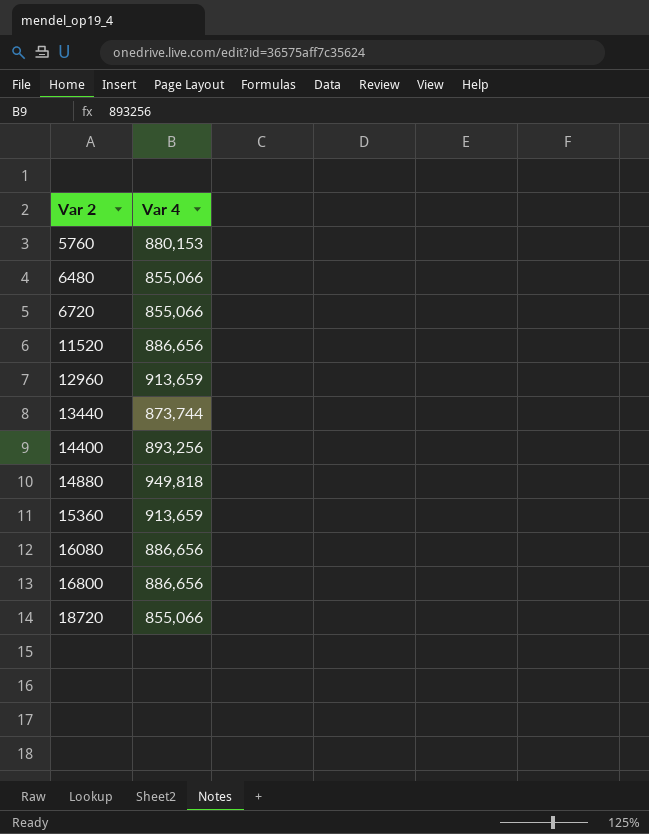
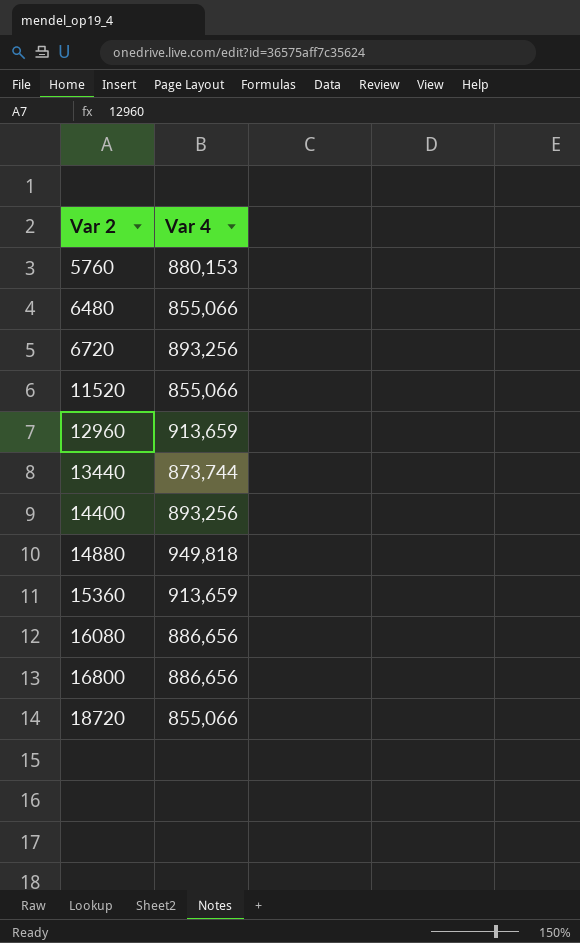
6720 | Var 4: 855,066 -> 893,256
11520 | Var 4: 886,656 -> 855,066

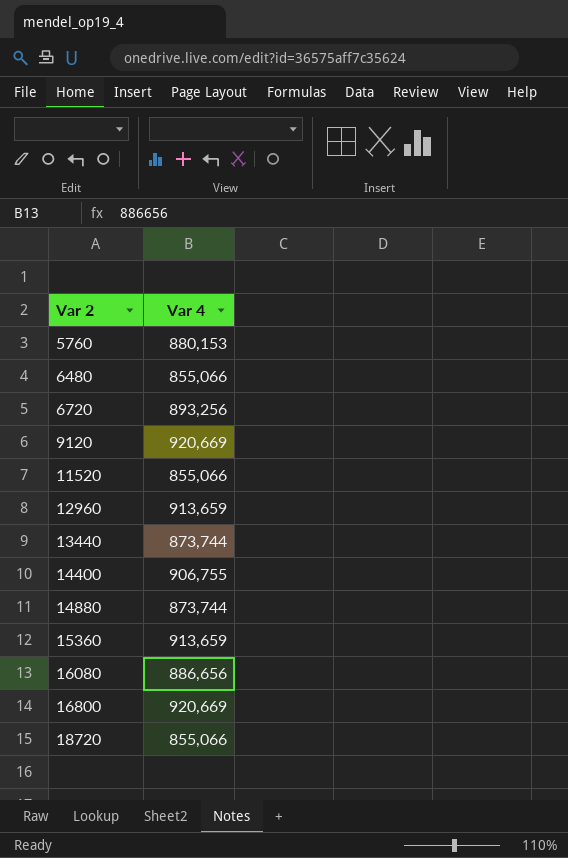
row 9120: none -> 920,669
14400 | Var 4: 893,256 -> 906,755
14880 | Var 4: 949,818 -> 873,744
16800 | Var 4: 886,656 -> 920,669

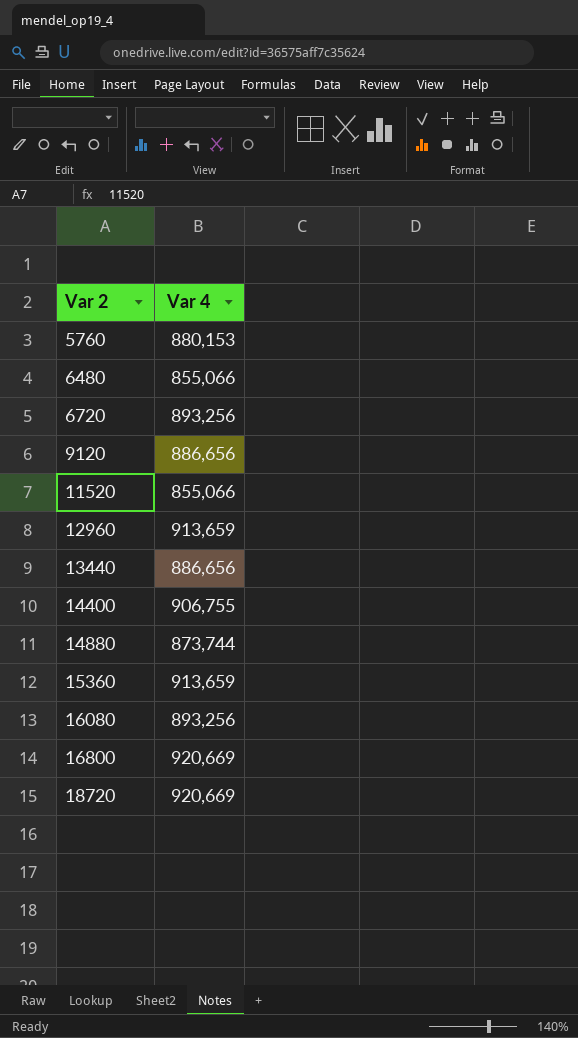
9120 | Var 4: 920,669 -> 886,656
13440 | Var 4: 873,744 -> 886,656
16080 | Var 4: 886,656 -> 893,256
18720 | Var 4: 855,066 -> 920,669

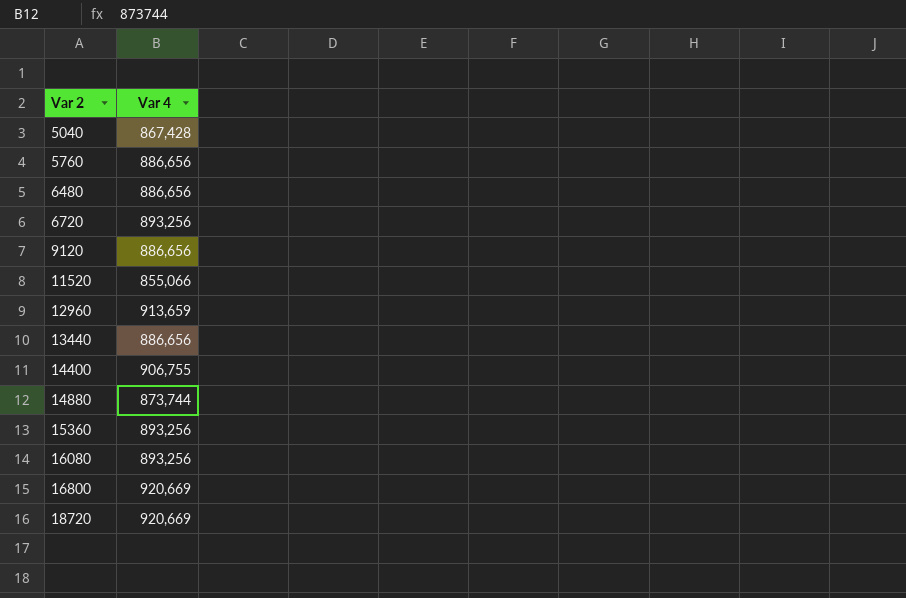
row 5040: none -> 867,428
5760 | Var 4: 880,153 -> 886,656
6480 | Var 4: 855,066 -> 886,656
15360 | Var 4: 913,659 -> 893,256

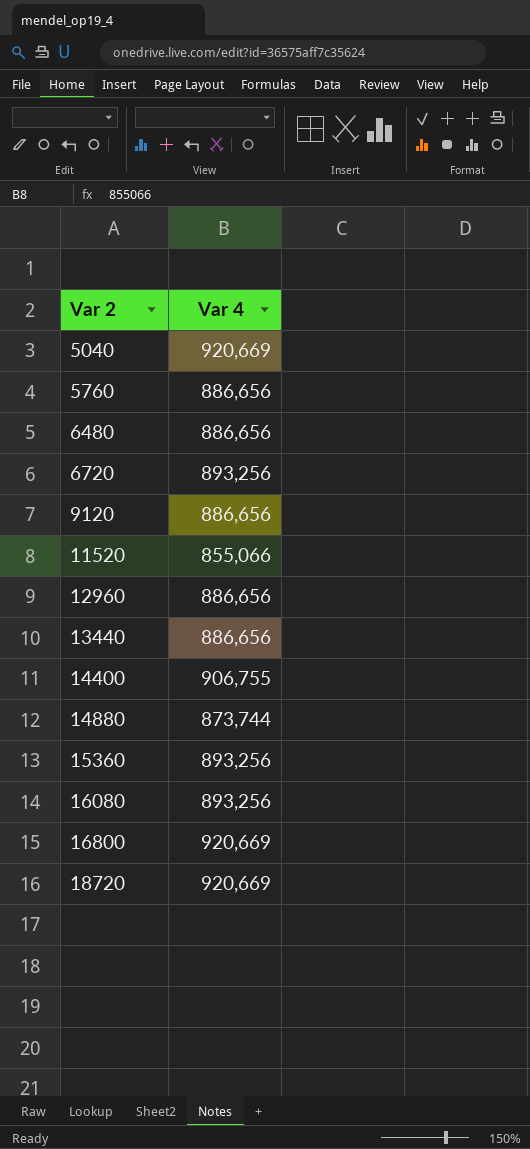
5040 | Var 4: 867,428 -> 920,669
12960 | Var 4: 913,659 -> 886,656

